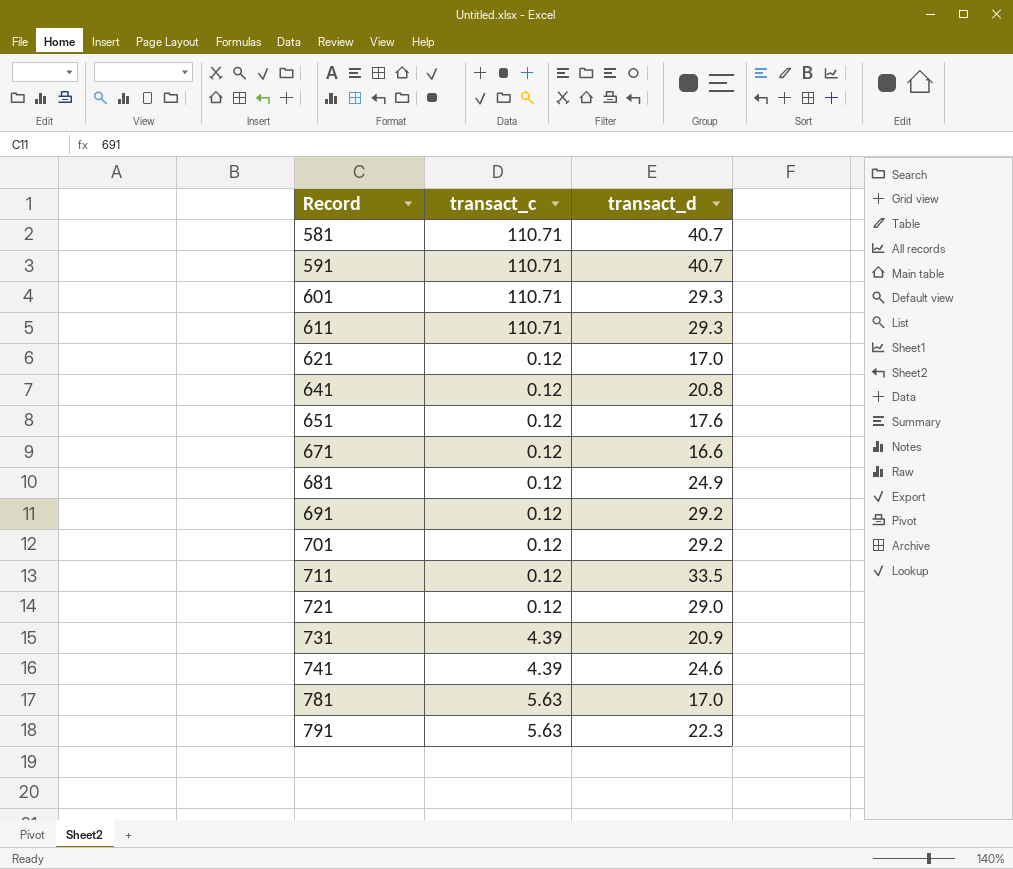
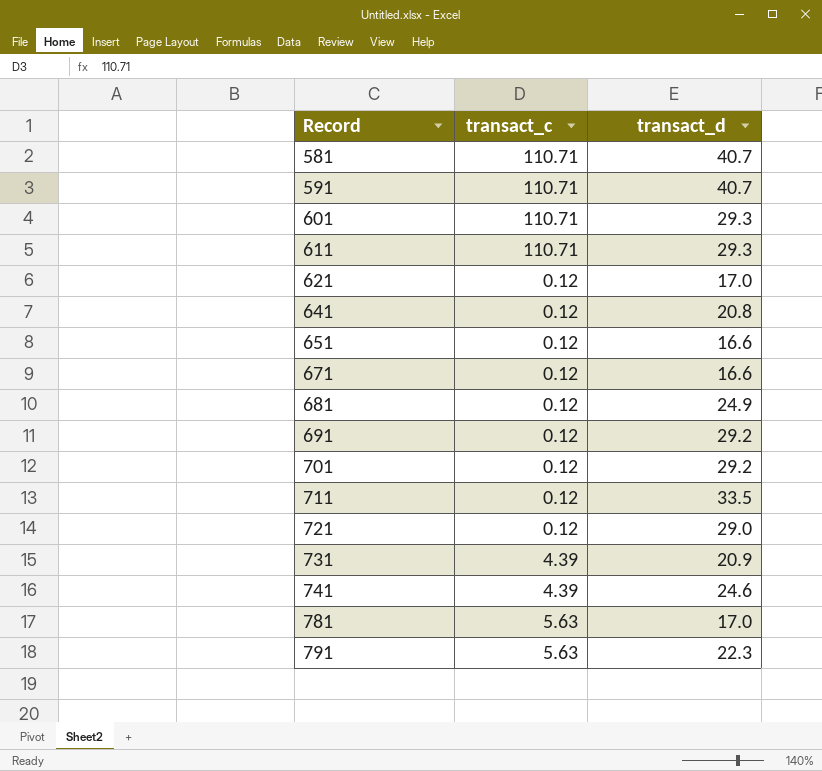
651 | transact_d: 17.6 -> 16.6

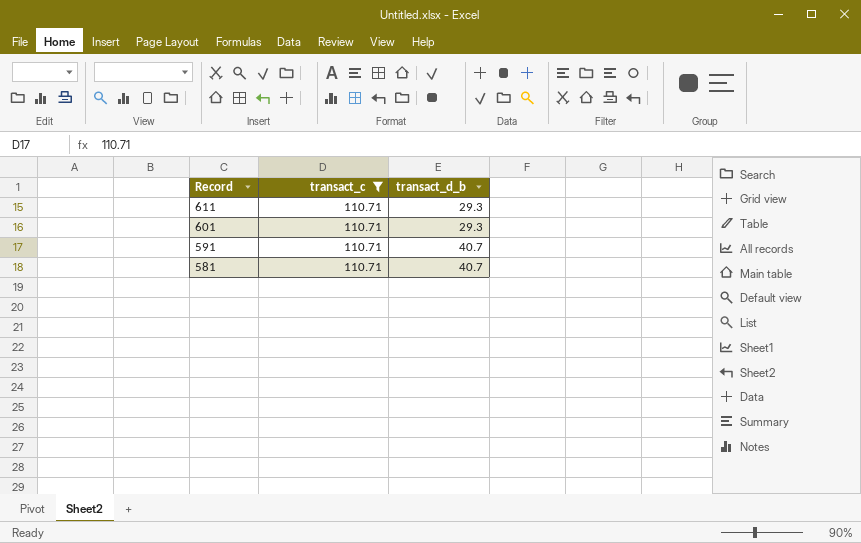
filter: none -> transact_c = 110.71
row order: Record ascending -> Record descending
column name: transact_d -> transact_d_b

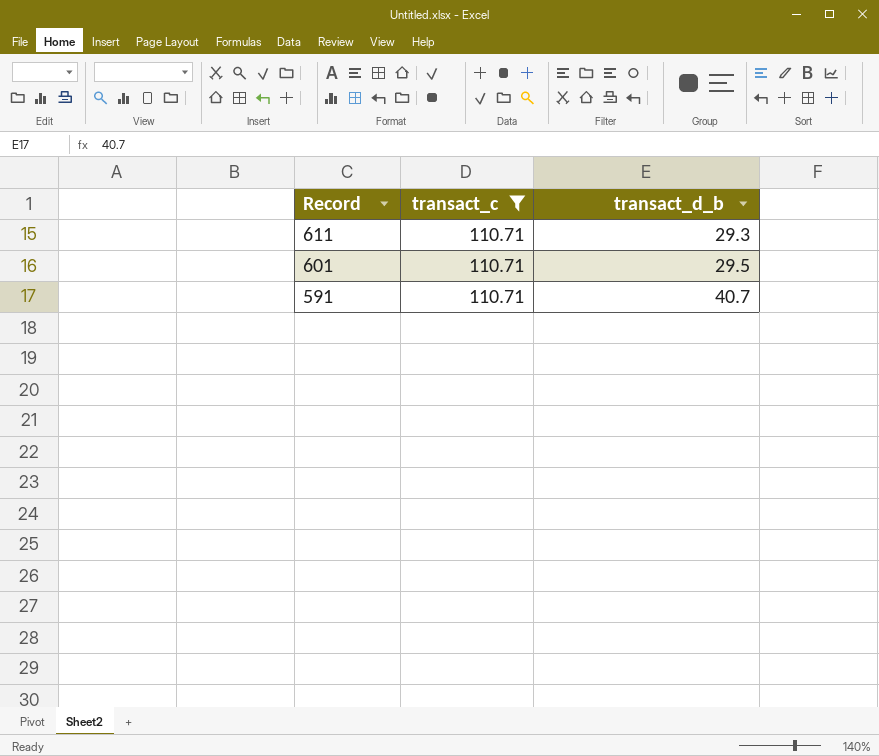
row 581: 110.71 | 40.7 -> none
601 | transact_d_b: 29.3 -> 29.5

